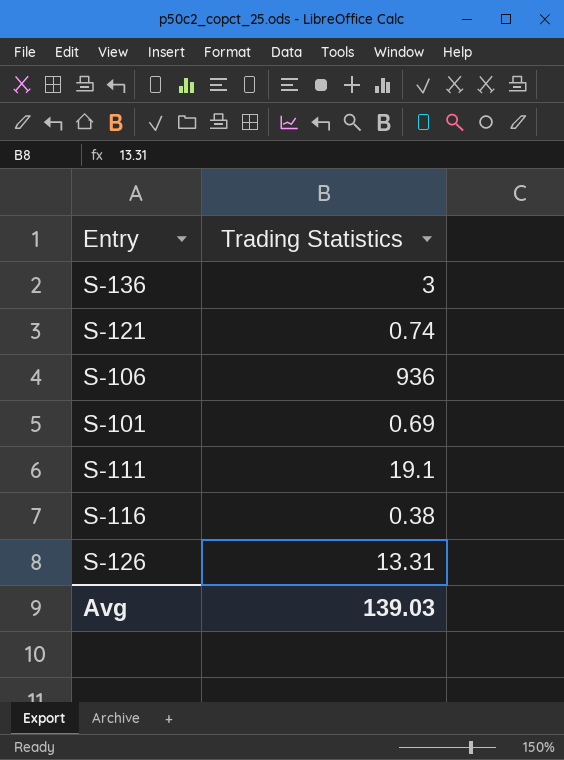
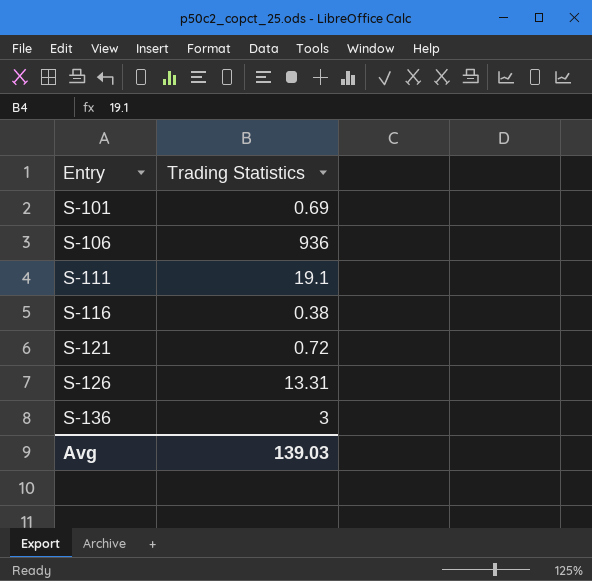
row order: none -> Entry ascending
S-121 | Trading Statistics: 0.74 -> 0.72

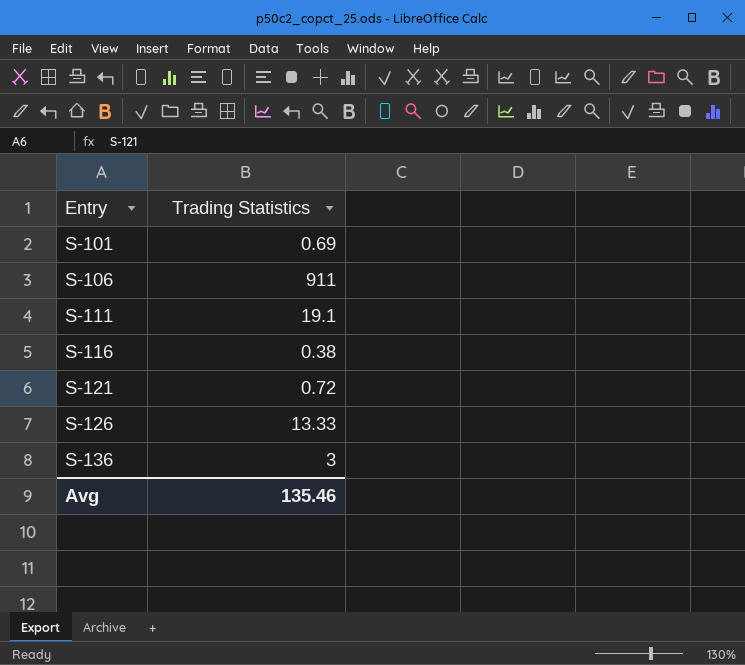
S-106 | Trading Statistics: 936 -> 911
S-126 | Trading Statistics: 13.31 -> 13.33
Avg | Trading Statistics: 139.03 -> 135.46

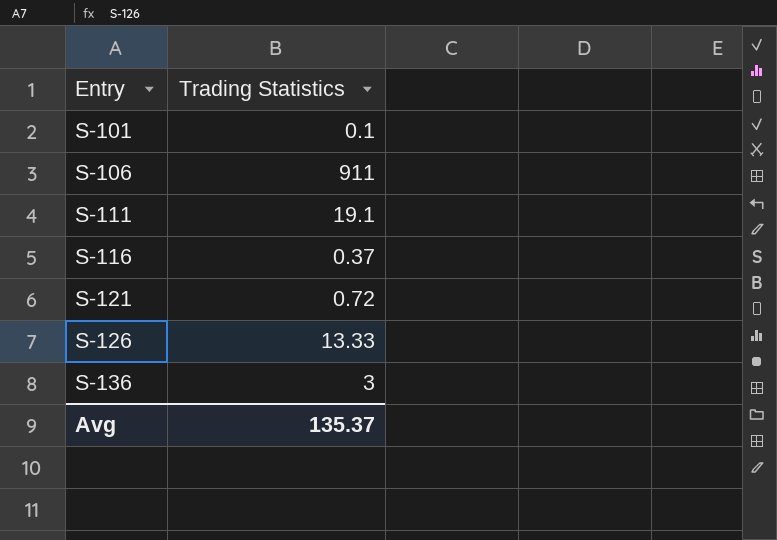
S-101 | Trading Statistics: 0.69 -> 0.1
S-116 | Trading Statistics: 0.38 -> 0.37
Avg | Trading Statistics: 135.46 -> 135.37

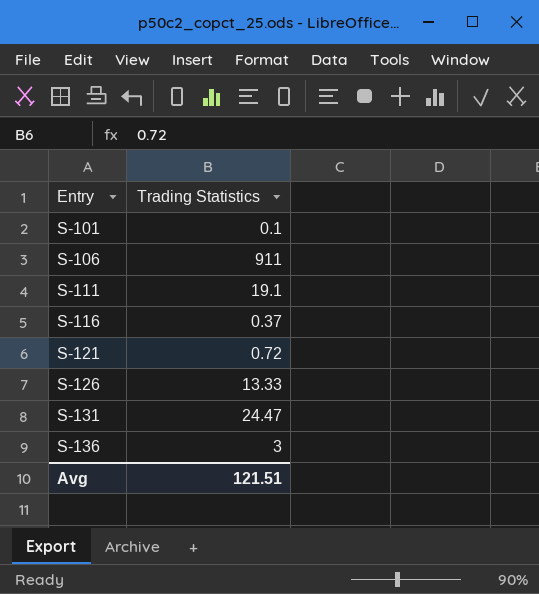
row S-131: none -> 24.47
Avg | Trading Statistics: 135.37 -> 121.51

